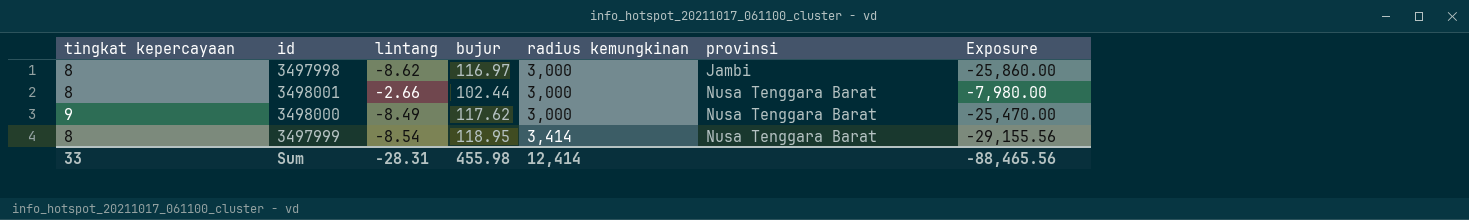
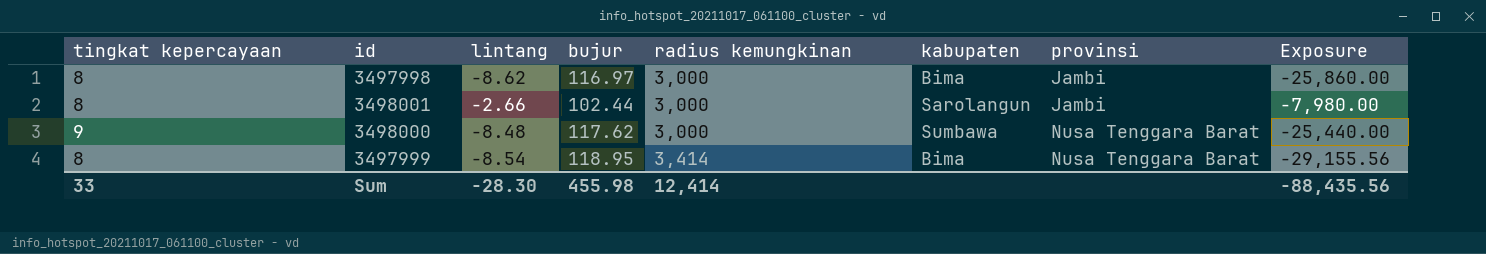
column kabupaten | position: none -> 6
3498001 | provinsi: Nusa Tenggara Barat -> Jambi
3498000 | lintang: -8.49 -> -8.48
3498000 | Exposure: -25,470.00 -> -25,440.00
Sum | lintang: -28.31 -> -28.30
Sum | Exposure: -88,465.56 -> -88,435.56

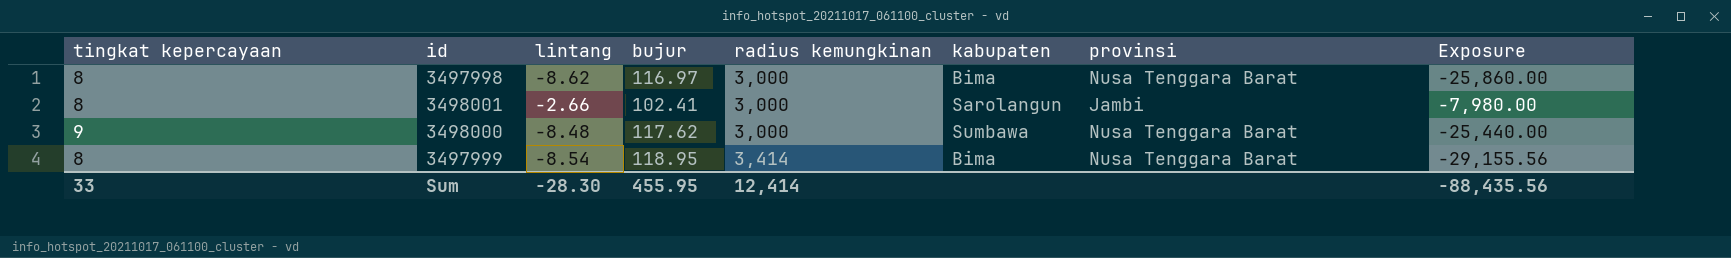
3497998 | provinsi: Jambi -> Nusa Tenggara Barat
3498001 | bujur: 102.44 -> 102.41
Sum | bujur: 455.98 -> 455.95

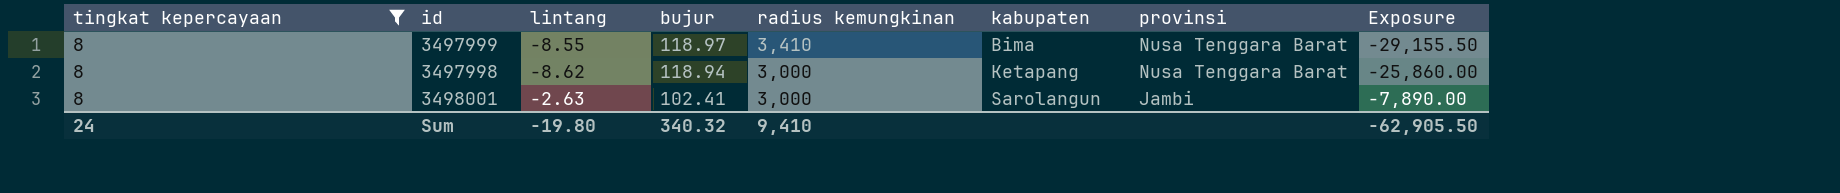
filter: none -> tingkat kepercayaan = 8
row order: radius kemungkinan ascending -> bujur descending
3497999 | lintang: -8.54 -> -8.55
3497999 | bujur: 118.95 -> 118.97
3497999 | radius kemungkinan: 3,414 -> 3,410
3497999 | Exposure: -29,155.56 -> -29,155.50
3497998 | bujur: 116.97 -> 118.94
3497998 | kabupaten: Bima -> Ketapang
3498001 | lintang: -2.66 -> -2.63
3498001 | Exposure: -7,980.00 -> -7,890.00
Sum | tingkat kepercayaan: 33 -> 24
Sum | lintang: -28.30 -> -19.80
Sum | bujur: 455.95 -> 340.32
Sum | radius kemungkinan: 12,414 -> 9,410
Sum | Exposure: -88,435.56 -> -62,905.50

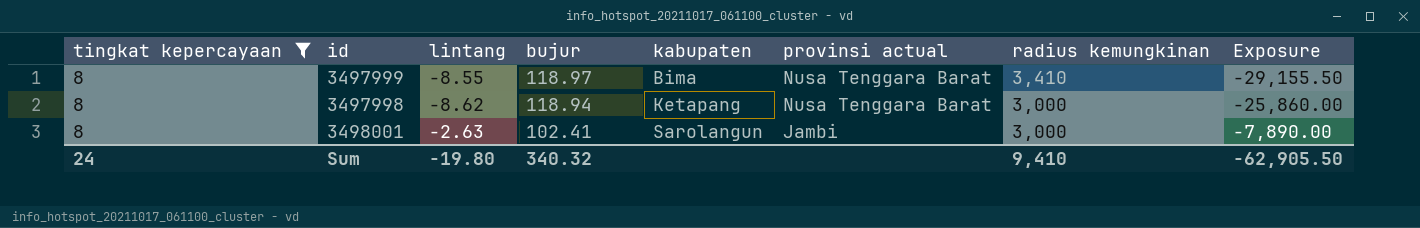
column name: provinsi -> provinsi actual
column radius kemungkinan | position: 5 -> 7

